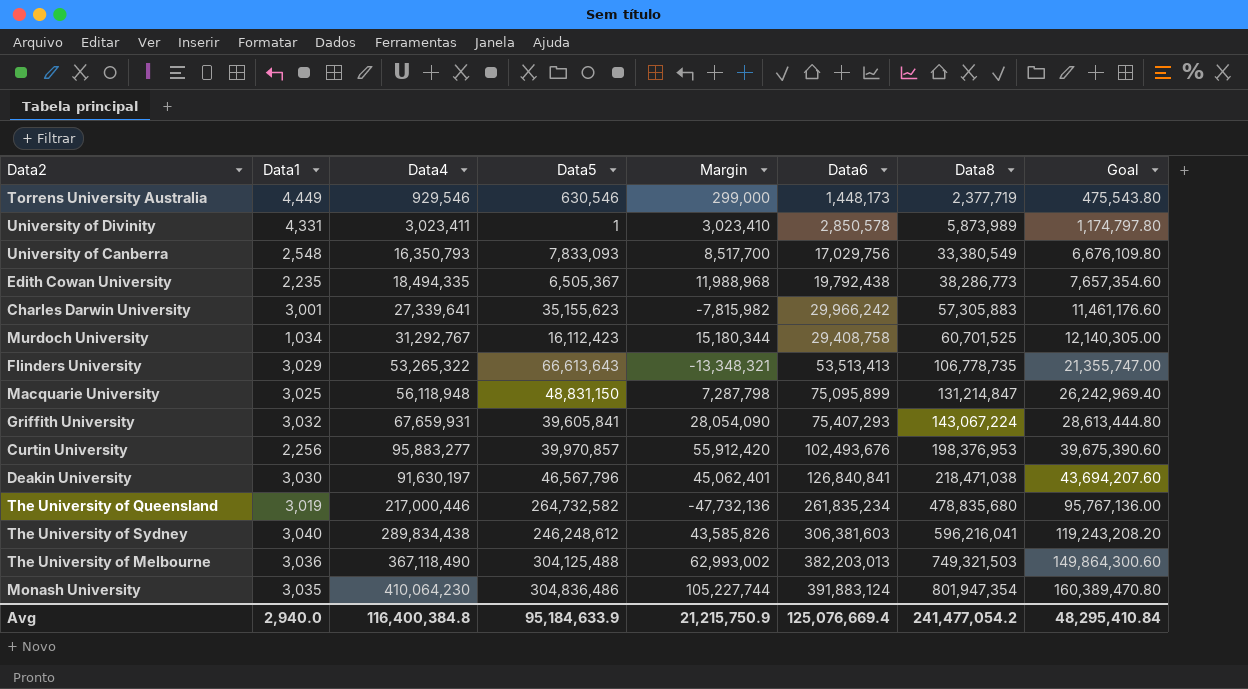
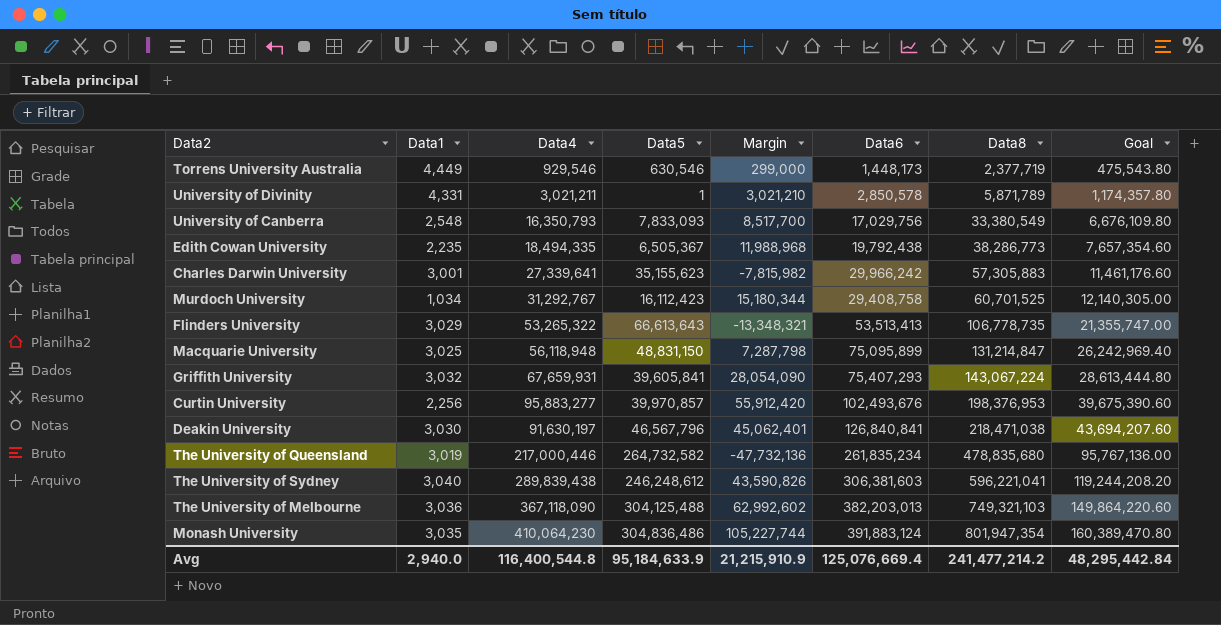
University of Divinity | Data4: 3,023,411 -> 3,021,211
University of Divinity | Margin: 3,023,410 -> 3,021,210
University of Divinity | Data8: 5,873,989 -> 5,871,789
University of Divinity | Goal: 1,174,797.80 -> 1,174,357.80
The University of Sydney | Data4: 289,834,438 -> 289,839,438
The University of Sydney | Margin: 43,585,826 -> 43,590,826
The University of Sydney | Data8: 596,216,041 -> 596,221,041
The University of Sydney | Goal: 119,243,208.20 -> 119,244,208.20
The University of Melbourne | Data4: 367,118,490 -> 367,118,090
The University of Melbourne | Margin: 62,993,002 -> 62,992,602
The University of Melbourne | Data8: 749,321,503 -> 749,321,103
The University of Melbourne | Goal: 149,864,300.60 -> 149,864,220.60
Avg | Data4: 116,400,384.8 -> 116,400,544.8
Avg | Margin: 21,215,750.9 -> 21,215,910.9
Avg | Data8: 241,477,054.2 -> 241,477,214.2
Avg | Goal: 48,295,410.84 -> 48,295,442.84

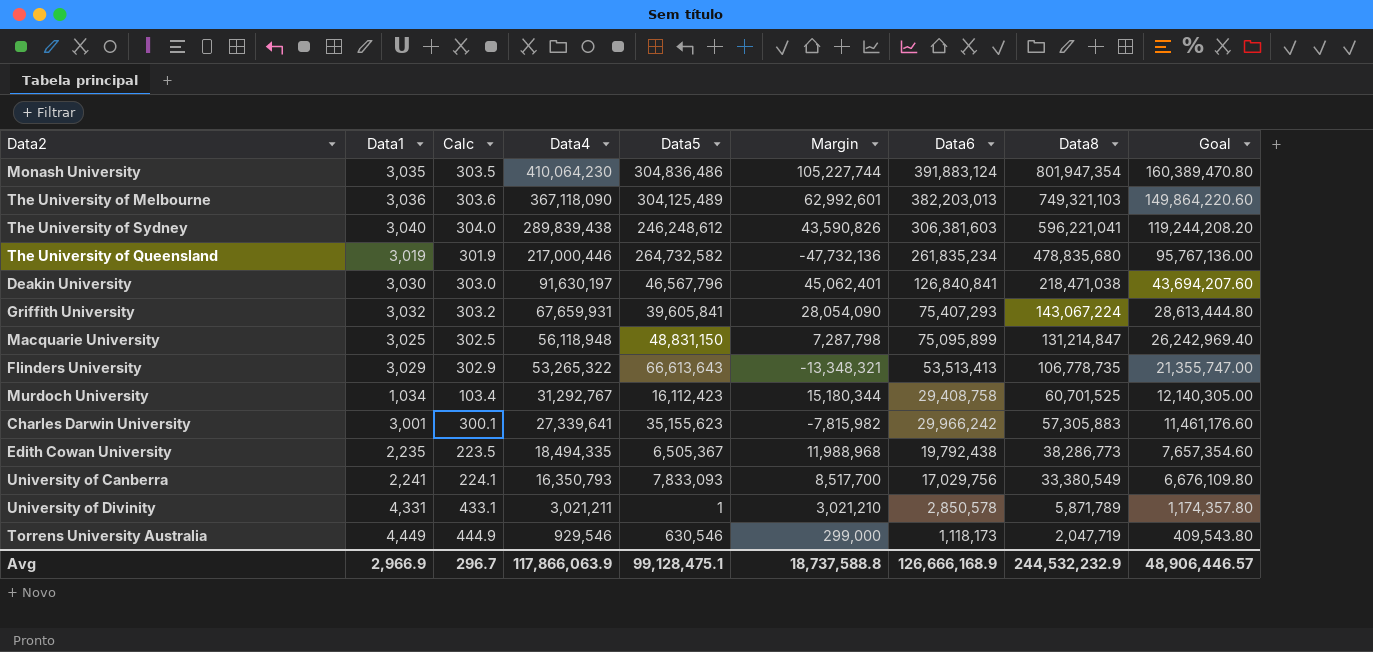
row order: Data8 ascending -> Data4 descending
column Calc | formula: none -> [Data1] * 0.1
row Curtin University: 2,256 | 95,883,277 | 39,970,857 | 55,912,420 | 102,493,676 | 198,376,953 | 39,675,390.60 -> none
The University of Melbourne | Data5: 304,125,488 -> 304,125,489
The University of Melbourne | Margin: 62,992,602 -> 62,992,601
University of Canberra | Data1: 2,548 -> 2,241
Torrens University Australia | Data6: 1,448,173 -> 1,118,173
Torrens University Australia | Data8: 2,377,719 -> 2,047,719
Torrens University Australia | Goal: 475,543.80 -> 409,543.80
Avg | Data1: 2,940.0 -> 2,966.9
Avg | Data4: 116,400,544.8 -> 117,866,063.9
Avg | Data5: 95,184,633.9 -> 99,128,475.1
Avg | Margin: 21,215,910.9 -> 18,737,588.8
Avg | Data6: 125,076,669.4 -> 126,666,168.9
Avg | Data8: 241,477,214.2 -> 244,532,232.9
Avg | Goal: 48,295,442.84 -> 48,906,446.57

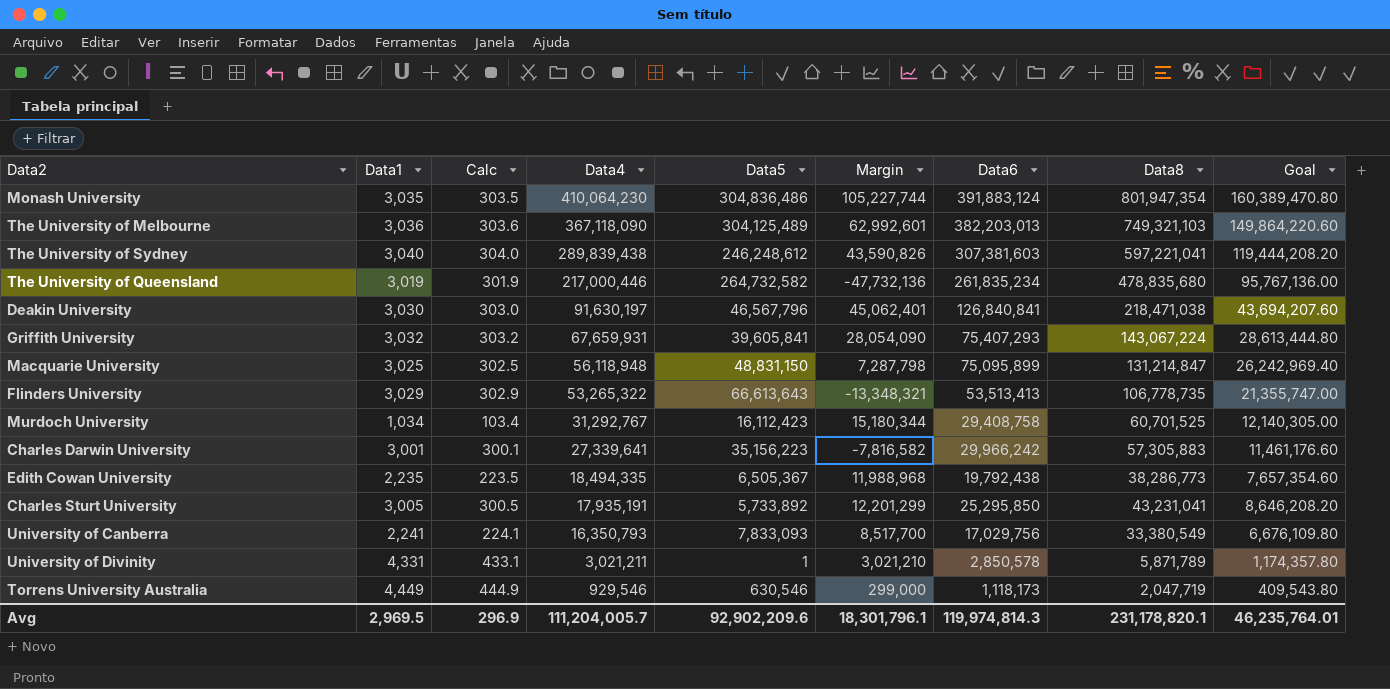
The University of Sydney | Data6: 306,381,603 -> 307,381,603
The University of Sydney | Data8: 596,221,041 -> 597,221,041
The University of Sydney | Goal: 119,244,208.20 -> 119,444,208.20
Charles Darwin University | Data5: 35,155,623 -> 35,156,223
Charles Darwin University | Margin: -7,815,982 -> -7,816,582
row Charles Sturt University: none -> 3,005 | 300.5 | 17,935,191 | 5,733,892 | 12,201,299 | 25,295,850 | 43,231,041 | 8,646,208.20
Avg | Data1: 2,966.9 -> 2,969.5
Avg | Calc: 296.7 -> 296.9
Avg | Data4: 117,866,063.9 -> 111,204,005.7
Avg | Data5: 99,128,475.1 -> 92,902,209.6
Avg | Margin: 18,737,588.8 -> 18,301,796.1
Avg | Data6: 126,666,168.9 -> 119,974,814.3
Avg | Data8: 244,532,232.9 -> 231,178,820.1
Avg | Goal: 48,906,446.57 -> 46,235,764.01

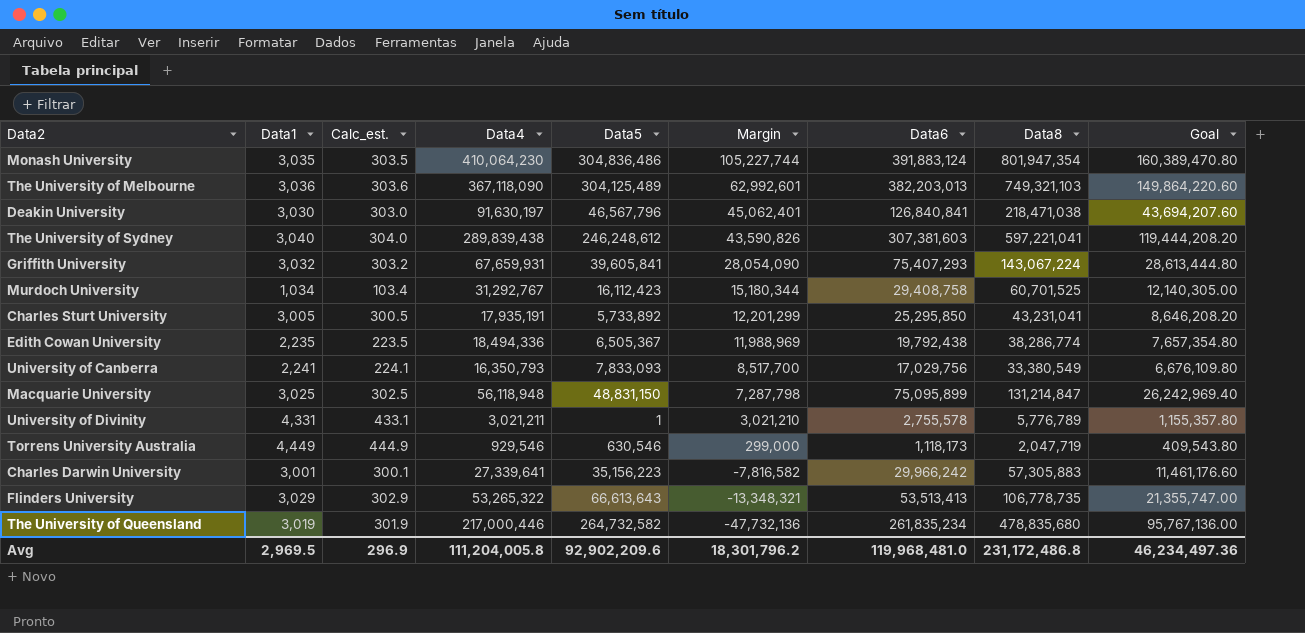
row order: Data4 descending -> Margin descending
column name: Calc -> Calc_est.
Edith Cowan University | Data4: 18,494,335 -> 18,494,336
Edith Cowan University | Margin: 11,988,968 -> 11,988,969
Edith Cowan University | Data8: 38,286,773 -> 38,286,774
Edith Cowan University | Goal: 7,657,354.60 -> 7,657,354.80
University of Divinity | Data6: 2,850,578 -> 2,755,578
University of Divinity | Data8: 5,871,789 -> 5,776,789
University of Divinity | Goal: 1,174,357.80 -> 1,155,357.80
Avg | Data4: 111,204,005.7 -> 111,204,005.8
Avg | Margin: 18,301,796.1 -> 18,301,796.2
Avg | Data6: 119,974,814.3 -> 119,968,481.0
Avg | Data8: 231,178,820.1 -> 231,172,486.8
Avg | Goal: 46,235,764.01 -> 46,234,497.36

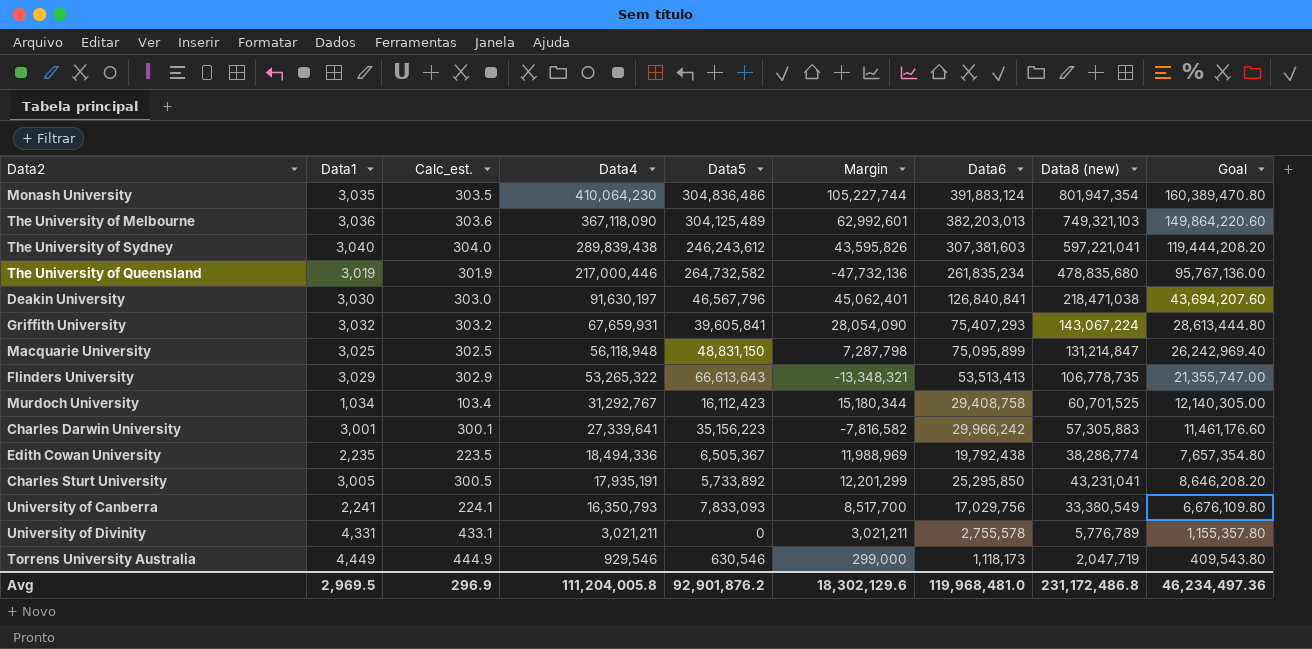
row order: Margin descending -> Data4 descending
column name: Data8 -> Data8 (new)
The University of Sydney | Data5: 246,248,612 -> 246,243,612
The University of Sydney | Margin: 43,590,826 -> 43,595,826
University of Divinity | Data5: 1 -> 0
University of Divinity | Margin: 3,021,210 -> 3,021,211
Avg | Data5: 92,902,209.6 -> 92,901,876.2
Avg | Margin: 18,301,796.2 -> 18,302,129.6

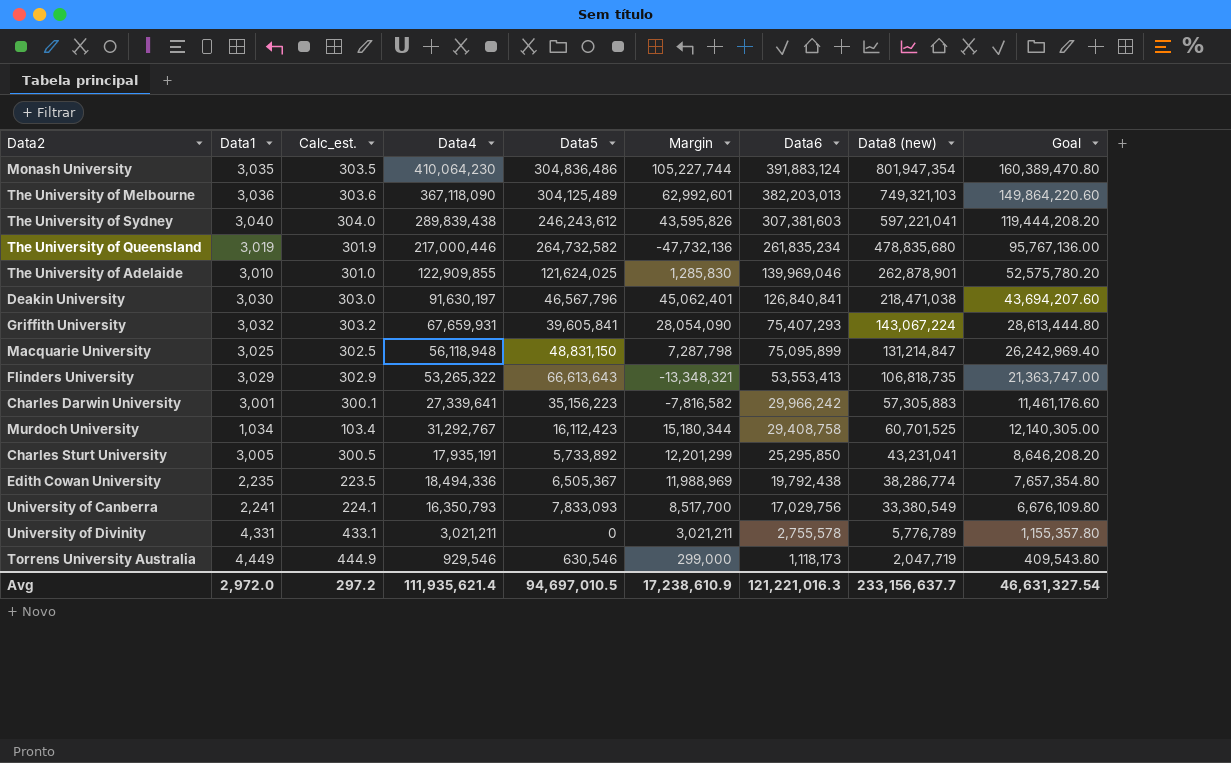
row order: Data4 descending -> Data6 descending
row The University of Adelaide: none -> 3,010 | 301.0 | 122,909,855 | 121,624,025 | 1,285,830 | 139,969,046 | 262,878,901 | 52,575,780.20
Flinders University | Data6: 53,513,413 -> 53,553,413
Flinders University | Data8 (new): 106,778,735 -> 106,818,735
Flinders University | Goal: 21,355,747.00 -> 21,363,747.00
Avg | Data1: 2,969.5 -> 2,972.0
Avg | Calc_est.: 296.9 -> 297.2
Avg | Data4: 111,204,005.8 -> 111,935,621.4
Avg | Data5: 92,901,876.2 -> 94,697,010.5
Avg | Margin: 18,302,129.6 -> 17,238,610.9
Avg | Data6: 119,968,481.0 -> 121,221,016.3
Avg | Data8 (new): 231,172,486.8 -> 233,156,637.7
Avg | Goal: 46,234,497.36 -> 46,631,327.54

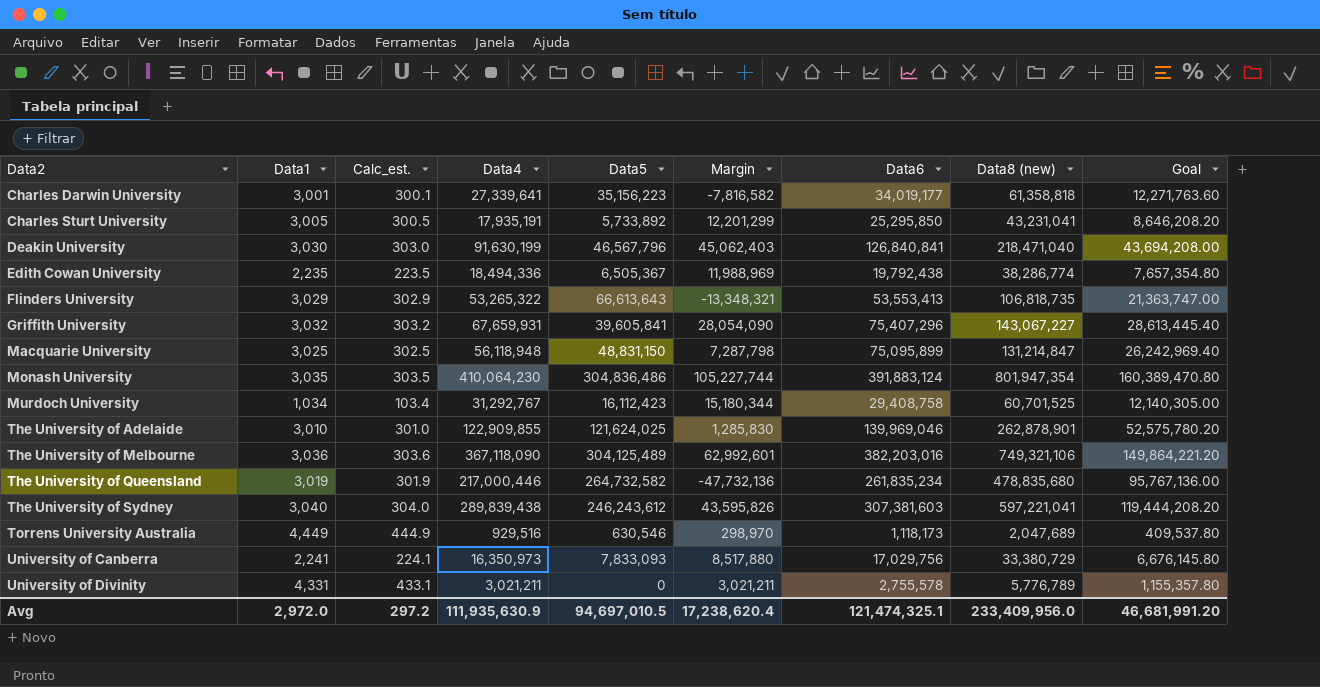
row order: Data6 descending -> Data2 ascending
Charles Darwin University | Data6: 29,966,242 -> 34,019,177
Charles Darwin University | Data8 (new): 57,305,883 -> 61,358,818
Charles Darwin University | Goal: 11,461,176.60 -> 12,271,763.60
Deakin University | Data4: 91,630,197 -> 91,630,199
Deakin University | Margin: 45,062,401 -> 45,062,403
Deakin University | Data8 (new): 218,471,038 -> 218,471,040
Deakin University | Goal: 43,694,207.60 -> 43,694,208.00
Griffith University | Data6: 75,407,293 -> 75,407,296
Griffith University | Data8 (new): 143,067,224 -> 143,067,227
Griffith University | Goal: 28,613,444.80 -> 28,613,445.40
The University of Melbourne | Data6: 382,203,013 -> 382,203,016
The University of Melbourne | Data8 (new): 749,321,103 -> 749,321,106
The University of Melbourne | Goal: 149,864,220.60 -> 149,864,221.20
Torrens University Australia | Data4: 929,546 -> 929,516
Torrens University Australia | Margin: 299,000 -> 298,970
Torrens University Australia | Data8 (new): 2,047,719 -> 2,047,689
Torrens University Australia | Goal: 409,543.80 -> 409,537.80
University of Canberra | Data4: 16,350,793 -> 16,350,973
University of Canberra | Margin: 8,517,700 -> 8,517,880
University of Canberra | Data8 (new): 33,380,549 -> 33,380,729
University of Canberra | Goal: 6,676,109.80 -> 6,676,145.80
Avg | Data4: 111,935,621.4 -> 111,935,630.9
Avg | Margin: 17,238,610.9 -> 17,238,620.4
Avg | Data6: 121,221,016.3 -> 121,474,325.1
Avg | Data8 (new): 233,156,637.7 -> 233,409,956.0
Avg | Goal: 46,631,327.54 -> 46,681,991.20

